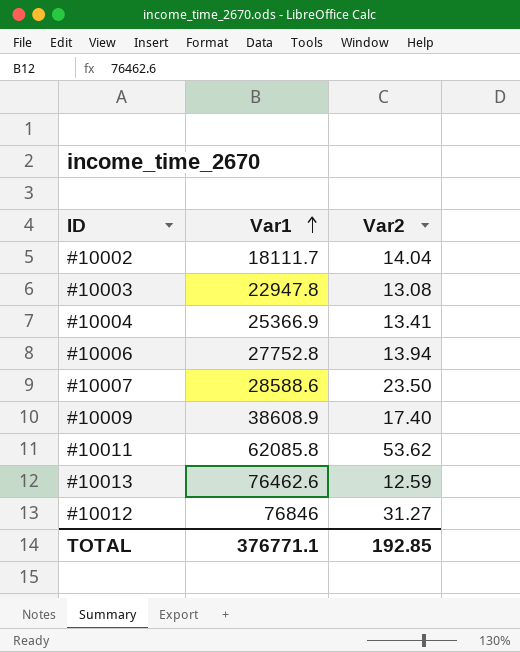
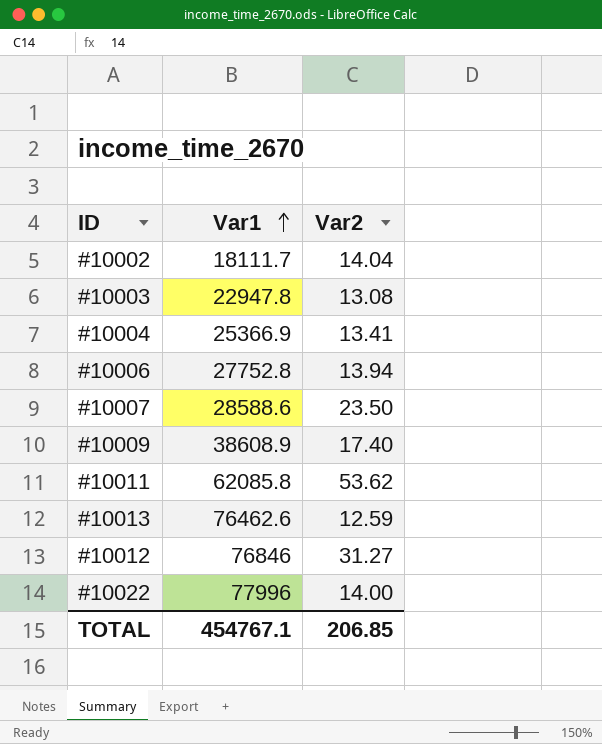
row #10022: none -> 77996 | 14.00
TOTAL | Var1: 376771.1 -> 454767.1
TOTAL | Var2: 192.85 -> 206.85

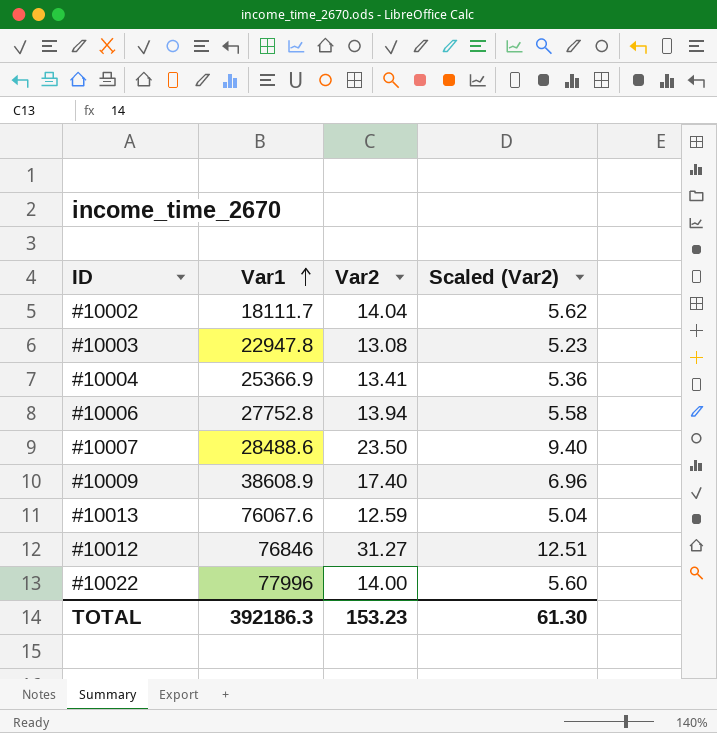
column Scaled (Var2) | formula: none -> [Var2] * 0.4
row #10011: 62085.8 | 53.62 -> none
#10007 | Var1: 28588.6 -> 28488.6
#10013 | Var1: 76462.6 -> 76067.6
TOTAL | Var1: 454767.1 -> 392186.3
TOTAL | Var2: 206.85 -> 153.23

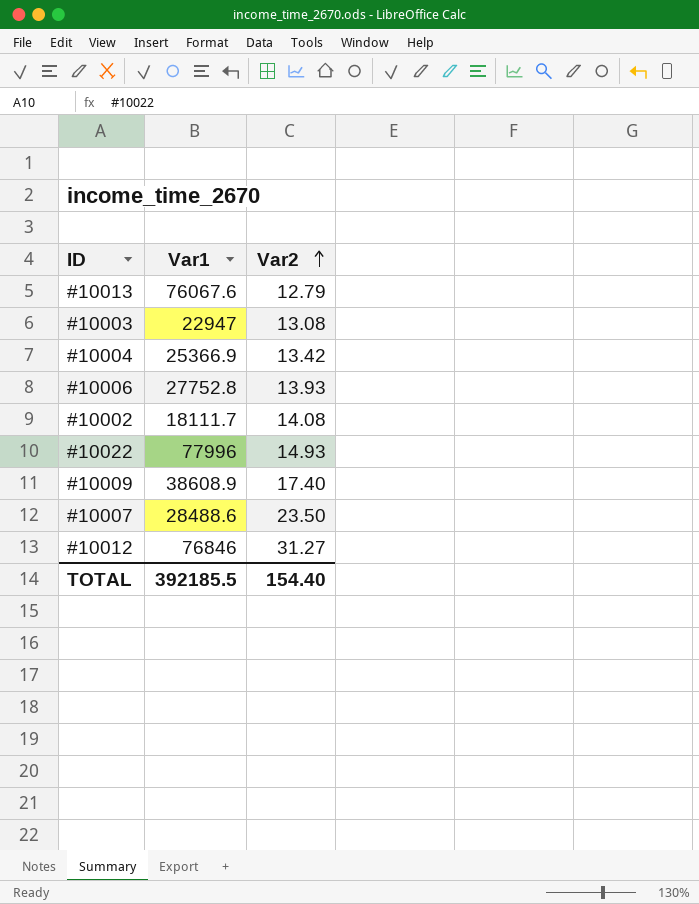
row order: Var1 ascending -> Var2 ascending
column Scaled (Var2) | formula: [Var2] * 0.4 -> none
#10013 | Var2: 12.59 -> 12.79
#10003 | Var1: 22947.8 -> 22947
#10004 | Var2: 13.41 -> 13.42
#10006 | Var2: 13.94 -> 13.93
#10002 | Var2: 14.04 -> 14.08
#10022 | Var2: 14.00 -> 14.93
TOTAL | Var1: 392186.3 -> 392185.5
TOTAL | Var2: 153.23 -> 154.40

